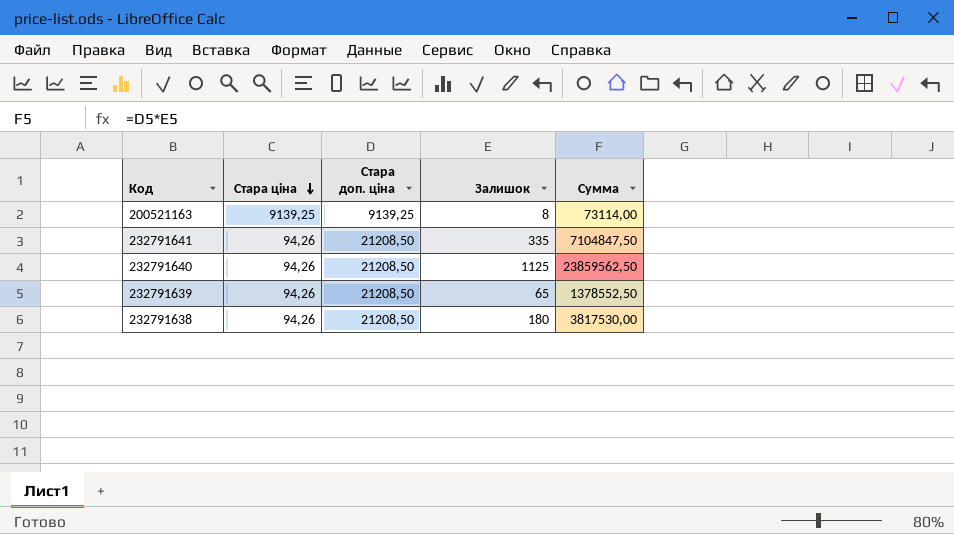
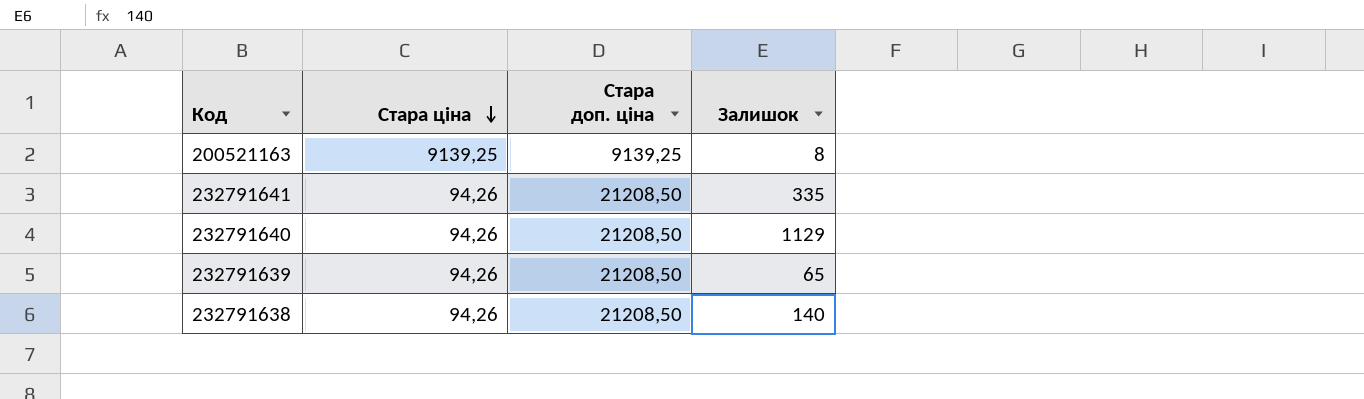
column Сумма | formula: [Стара доп. ціна] * [Залишок] -> none
232791640 | Залишок: 1125 -> 1129
232791638 | Залишок: 180 -> 140

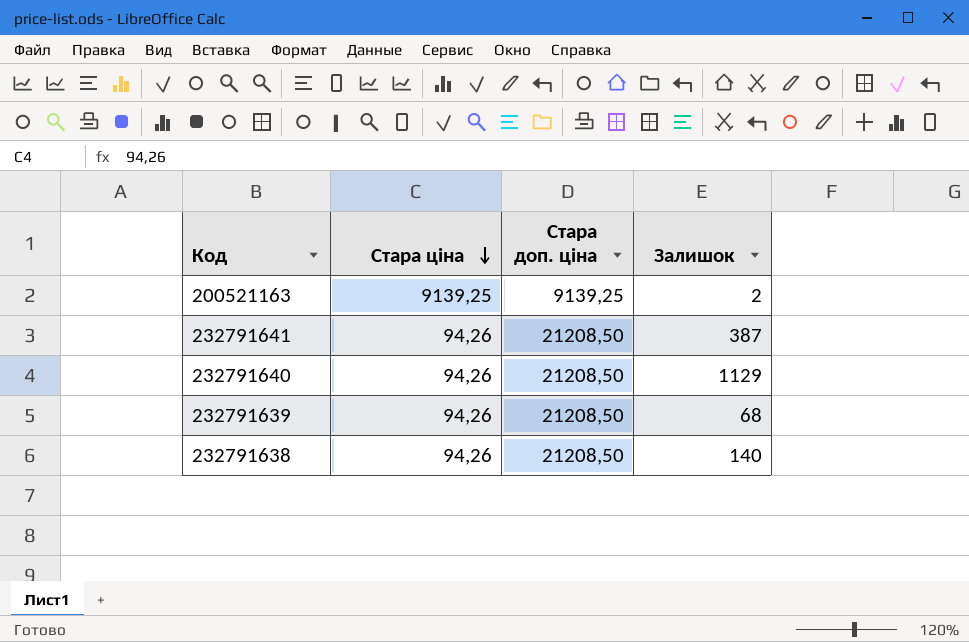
200521163 | Залишок: 8 -> 2
232791641 | Залишок: 335 -> 387
232791639 | Залишок: 65 -> 68

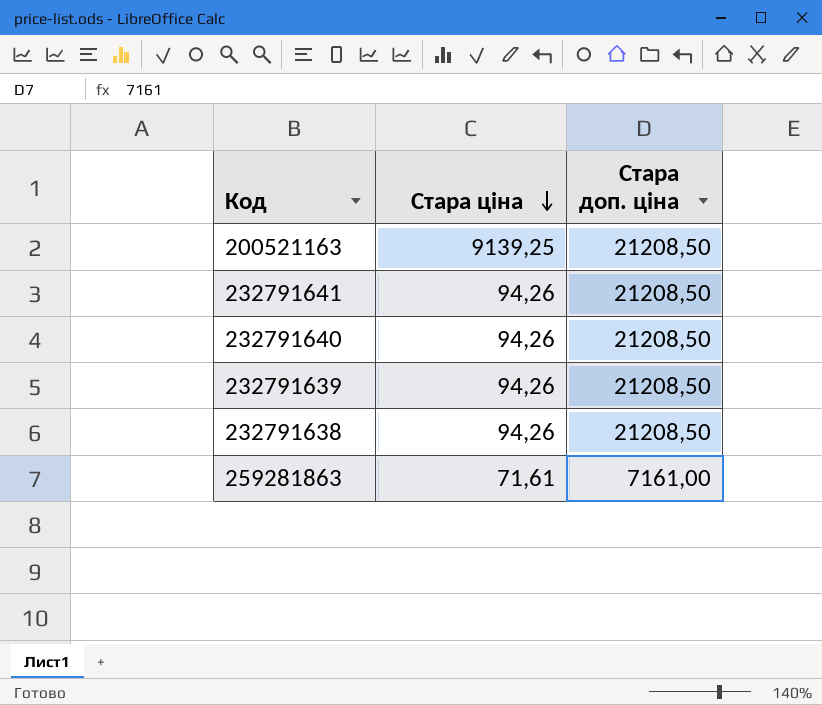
column Залишок | position: 4 -> none
200521163 | Стара доп. ціна: 9139,25 -> 21208,50
row 259281863: none -> 71,61 | 7161,00

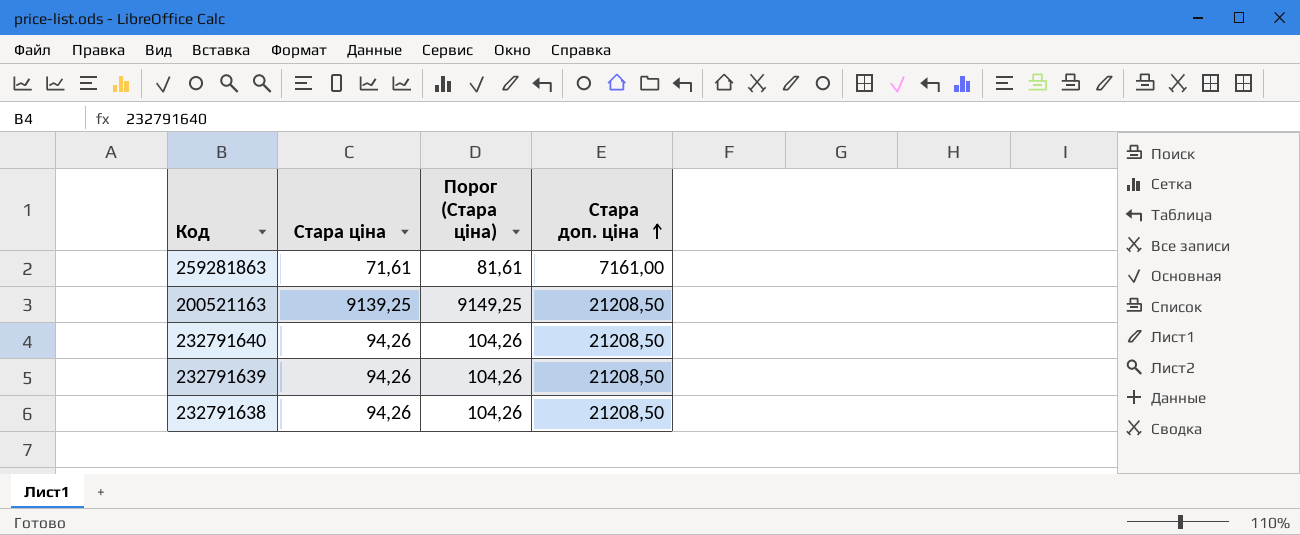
row order: Стара ціна descending -> Стара доп. ціна ascending
column Порог (Стара ціна) | formula: none -> [Стара ціна] + 10
row 232791641: 94,26 | 21208,50 -> none

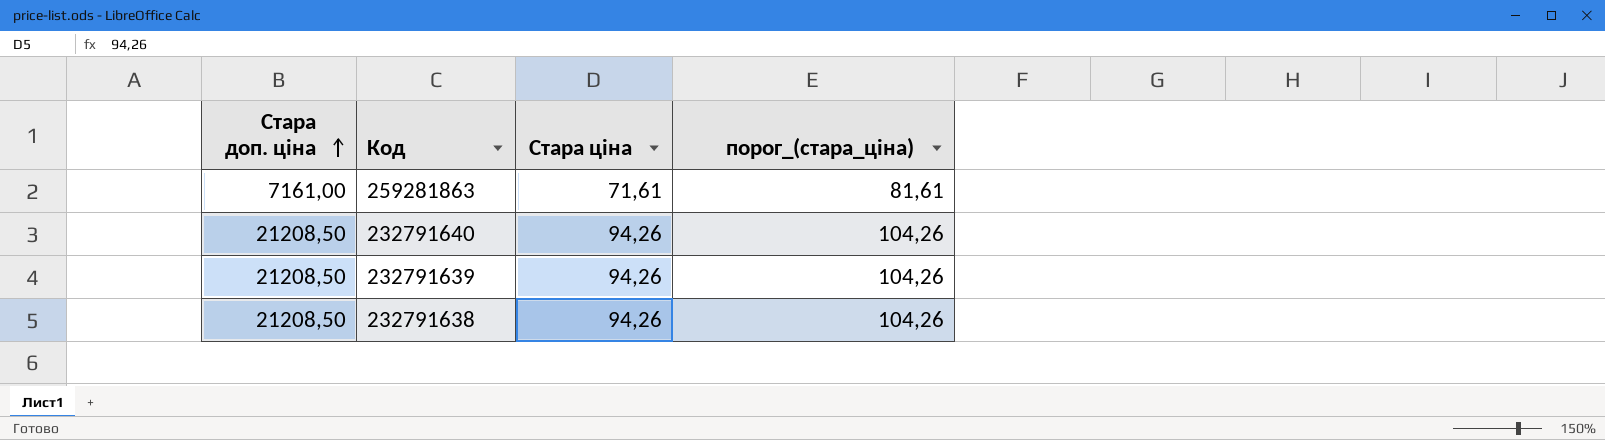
column Стара доп. ціна | position: 4 -> 1
column name: Порог (Стара ціна) -> порог_(стара_ціна)
row 200521163: 9139,25 | 9149,25 | 21208,50 -> none

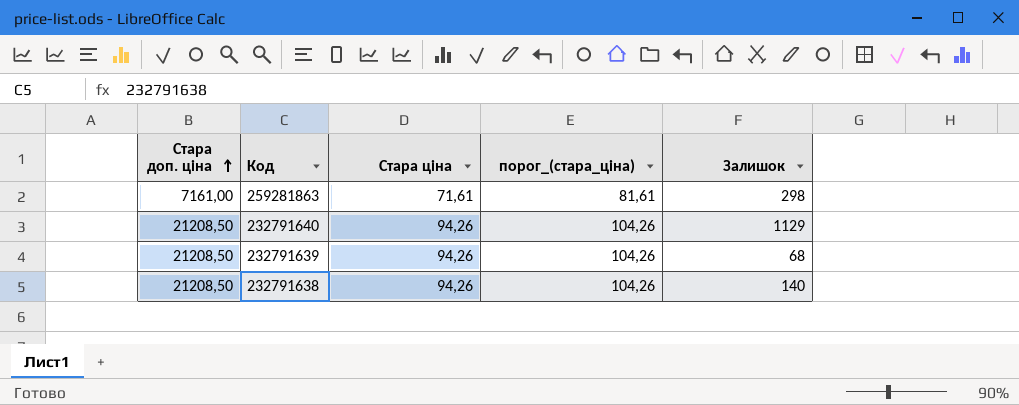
column Залишок | position: none -> 5

